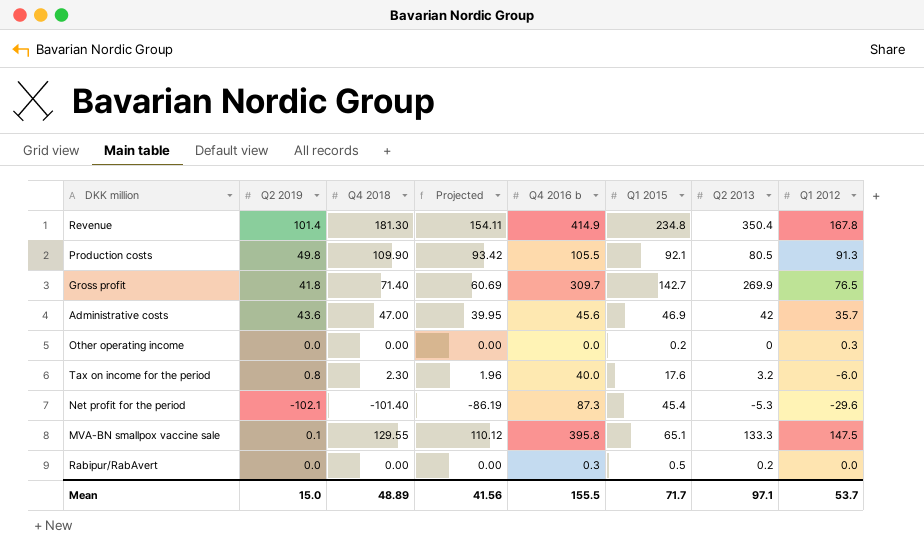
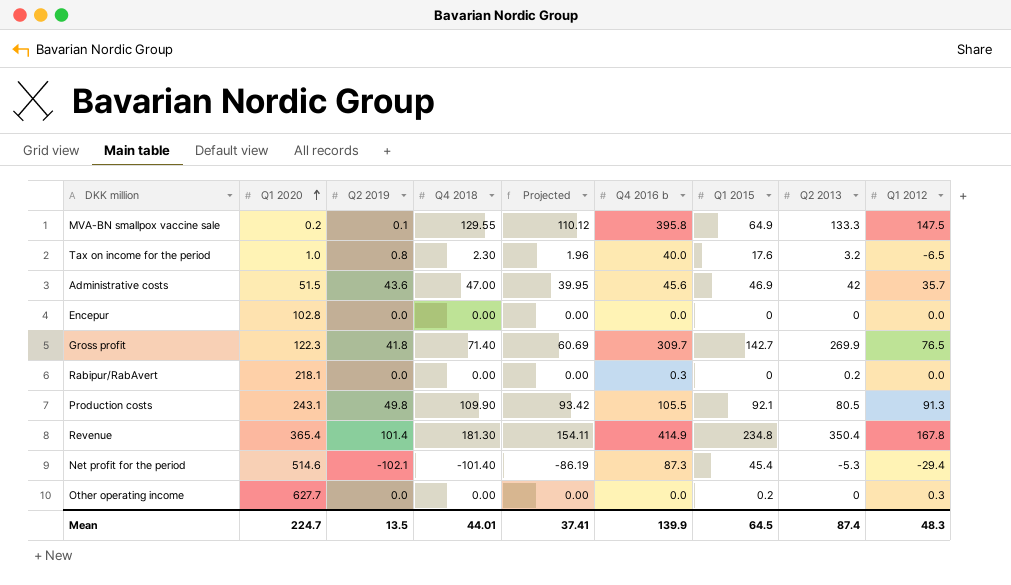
row order: none -> Q1 2020 ascending
column Q1 2020 | position: none -> 2
MVA-BN smallpox vaccine sale | Q1 2015: 65.1 -> 64.9
Tax on income for the period | Q1 2012: -6.0 -> -6.5
row Encepur: none -> 102.8 | 0.0 | 0.00 | 0.00 | 0.0 | 0 | 0 | 0.0
Rabipur/RabAvert | Q1 2015: 0.5 -> 0
Net profit for the period | Q1 2012: -29.6 -> -29.4
Mean | Q2 2019: 15.0 -> 13.5
Mean | Q4 2018: 48.89 -> 44.01
Mean | Projected: 41.56 -> 37.41
Mean | Q4 2016 b: 155.5 -> 139.9
Mean | Q1 2015: 71.7 -> 64.5
Mean | Q2 2013: 97.1 -> 87.4
Mean | Q1 2012: 53.7 -> 48.3

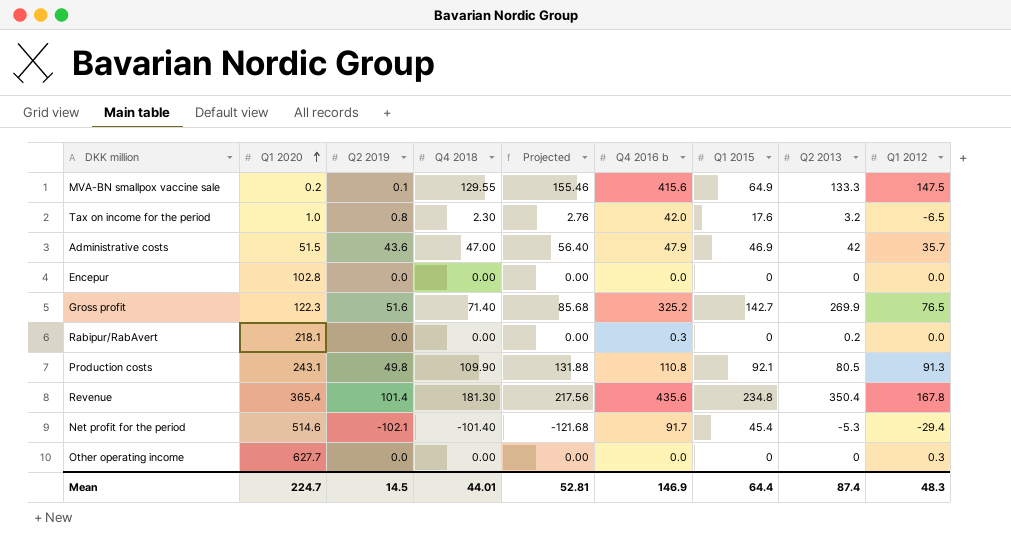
column Projected | formula: [Q4 2018] * 0.85 -> [Q4 2018] * 1.2
MVA-BN smallpox vaccine sale | Q4 2016 b: 395.8 -> 415.6
Tax on income for the period | Q4 2016 b: 40.0 -> 42.0
Administrative costs | Q4 2016 b: 45.6 -> 47.9
Gross profit | Q2 2019: 41.8 -> 51.6
Gross profit | Q4 2016 b: 309.7 -> 325.2
Production costs | Q4 2016 b: 105.5 -> 110.8
Revenue | Q4 2016 b: 414.9 -> 435.6
Net profit for the period | Q4 2016 b: 87.3 -> 91.7
Other operating income | Q1 2015: 0.2 -> 0
Mean | Q2 2019: 13.5 -> 14.5
Mean | Projected: 37.41 -> 52.81
Mean | Q4 2016 b: 139.9 -> 146.9
Mean | Q1 2015: 64.5 -> 64.4

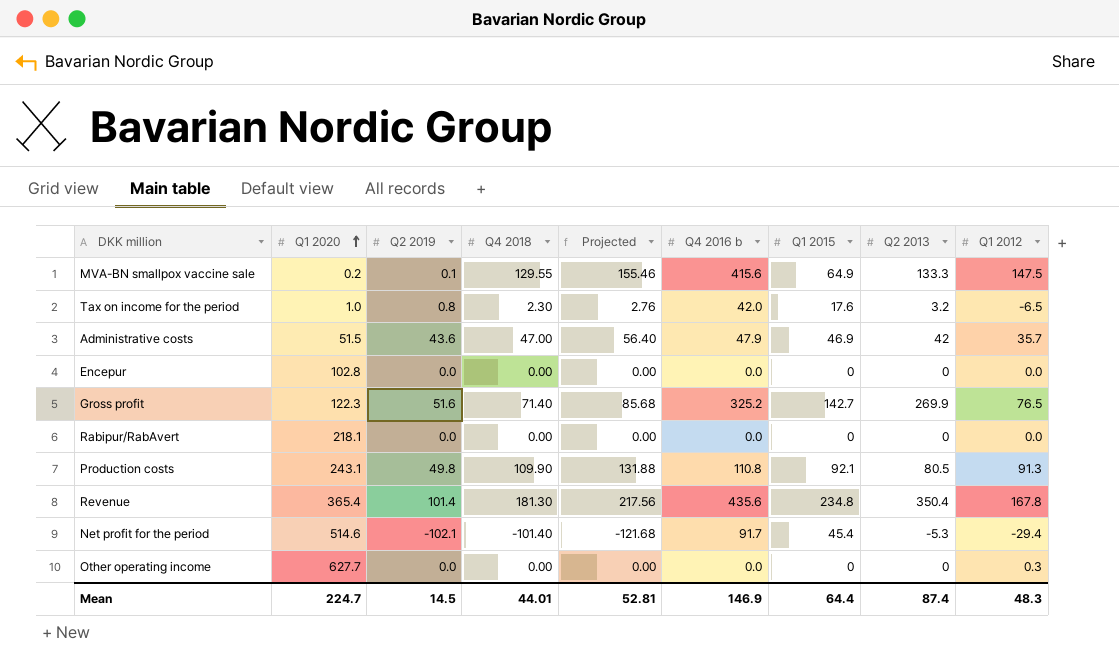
Rabipur/RabAvert | Q4 2016 b: 0.3 -> 0.0
Rabipur/RabAvert | Q2 2013: 0.2 -> 0

